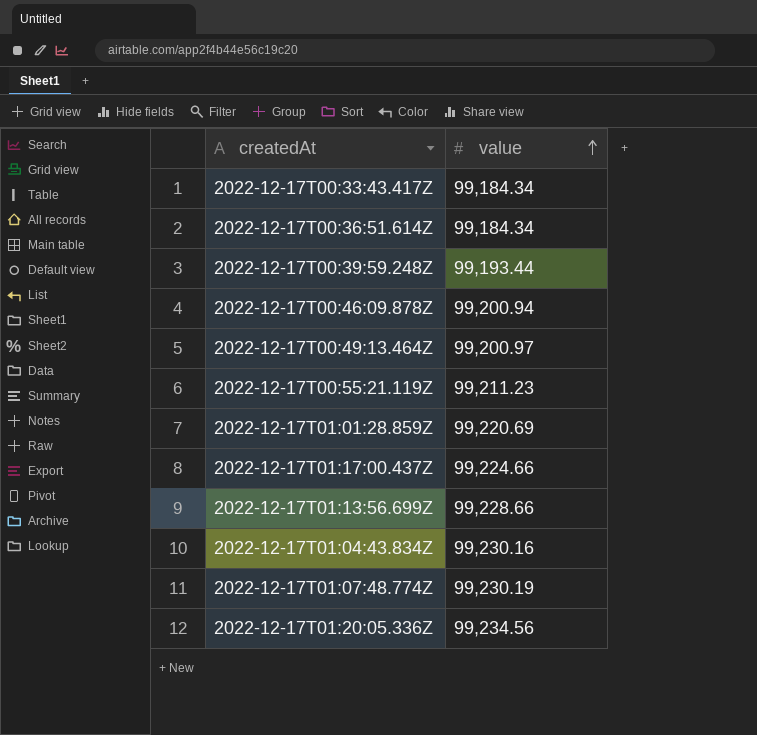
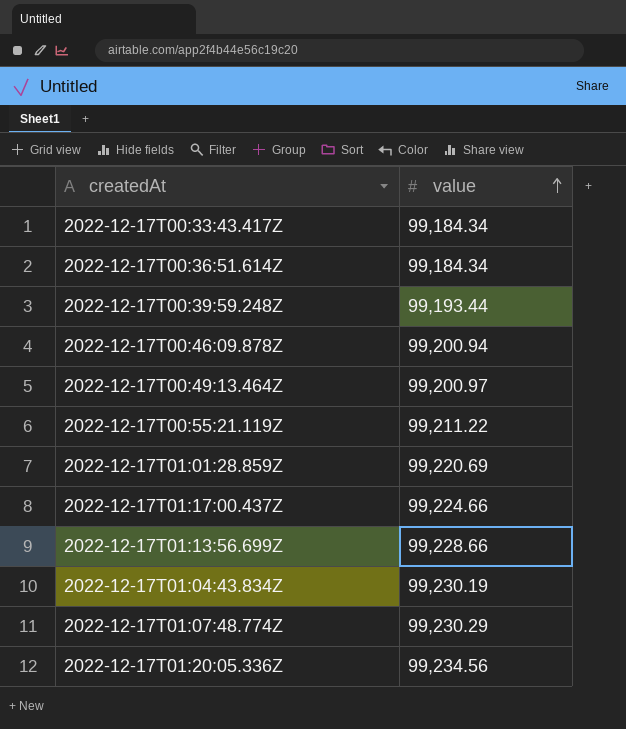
2022-12-17T00:55:21.119Z | value: 99,211.23 -> 99,211.22
2022-12-17T01:04:43.834Z | value: 99,230.16 -> 99,230.19
2022-12-17T01:07:48.774Z | value: 99,230.19 -> 99,230.29

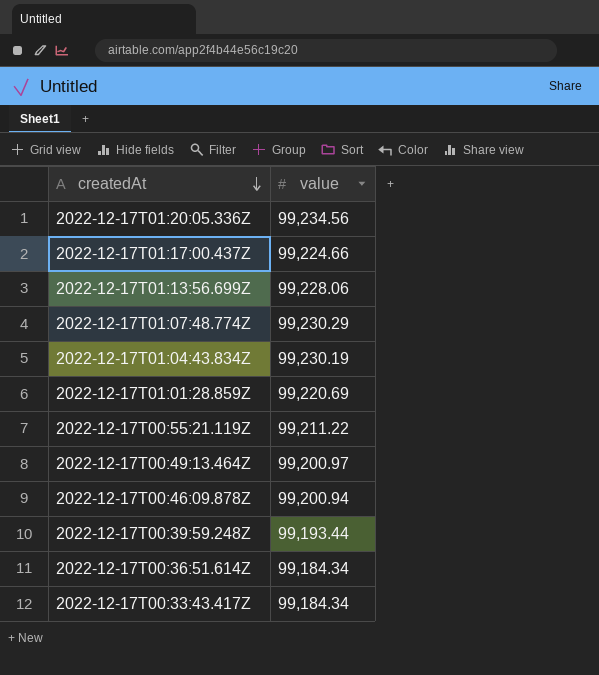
row order: value ascending -> createdAt descending
2022-12-17T01:13:56.699Z | value: 99,228.66 -> 99,228.06

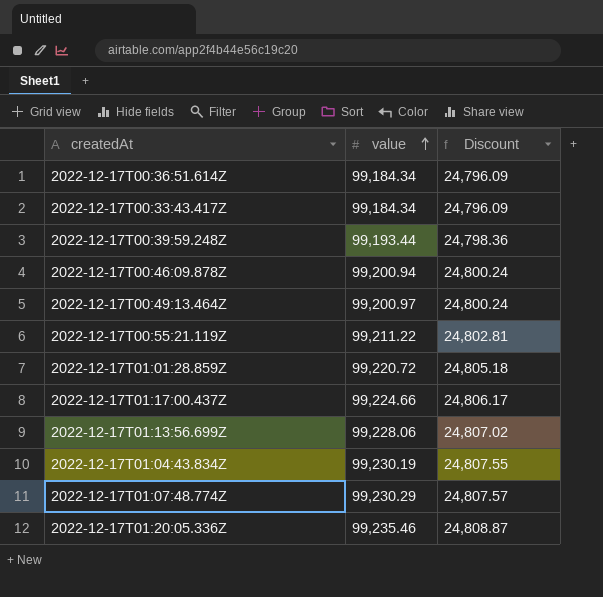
row order: createdAt descending -> value ascending
column Discount | formula: none -> [value] * 0.25
2022-12-17T01:01:28.859Z | value: 99,220.69 -> 99,220.72
2022-12-17T01:20:05.336Z | value: 99,234.56 -> 99,235.46

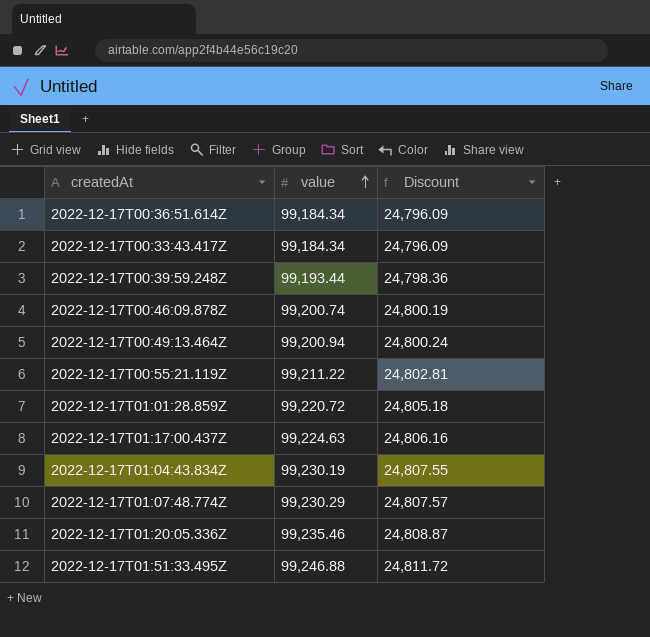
row 2022-12-17T01:13:56.699Z: 99,228.06 | 24,807.02 -> none
2022-12-17T00:46:09.878Z | value: 99,200.94 -> 99,200.74
2022-12-17T00:46:09.878Z | Discount: 24,800.24 -> 24,800.19
2022-12-17T00:49:13.464Z | value: 99,200.97 -> 99,200.94
2022-12-17T01:17:00.437Z | value: 99,224.66 -> 99,224.63
2022-12-17T01:17:00.437Z | Discount: 24,806.17 -> 24,806.16
row 2022-12-17T01:51:33.495Z: none -> 99,246.88 | 24,811.72

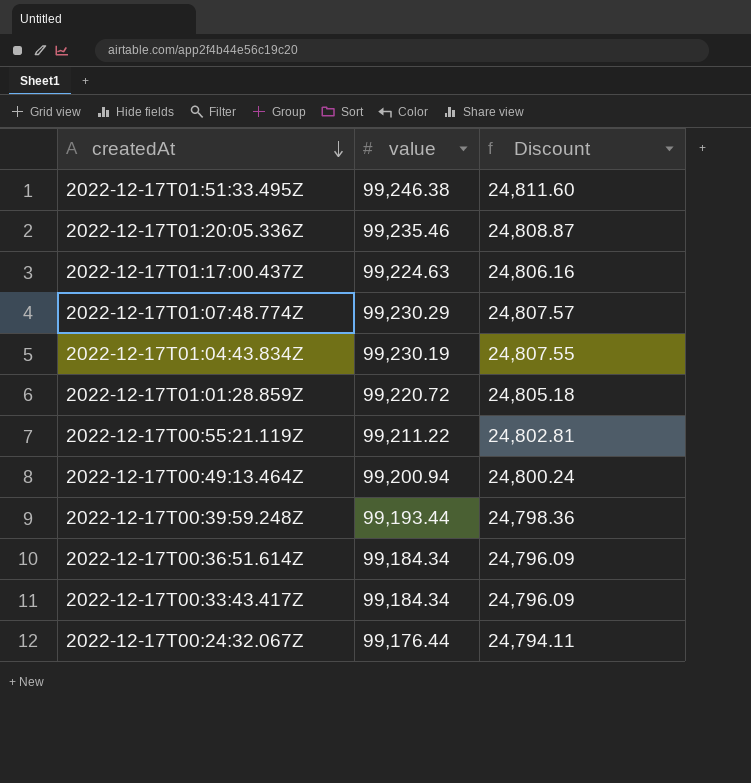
row order: value ascending -> createdAt descending
row 2022-12-17T00:46:09.878Z: 99,200.74 | 24,800.19 -> none
2022-12-17T01:51:33.495Z | value: 99,246.88 -> 99,246.38
2022-12-17T01:51:33.495Z | Discount: 24,811.72 -> 24,811.60
row 2022-12-17T00:24:32.067Z: none -> 99,176.44 | 24,794.11

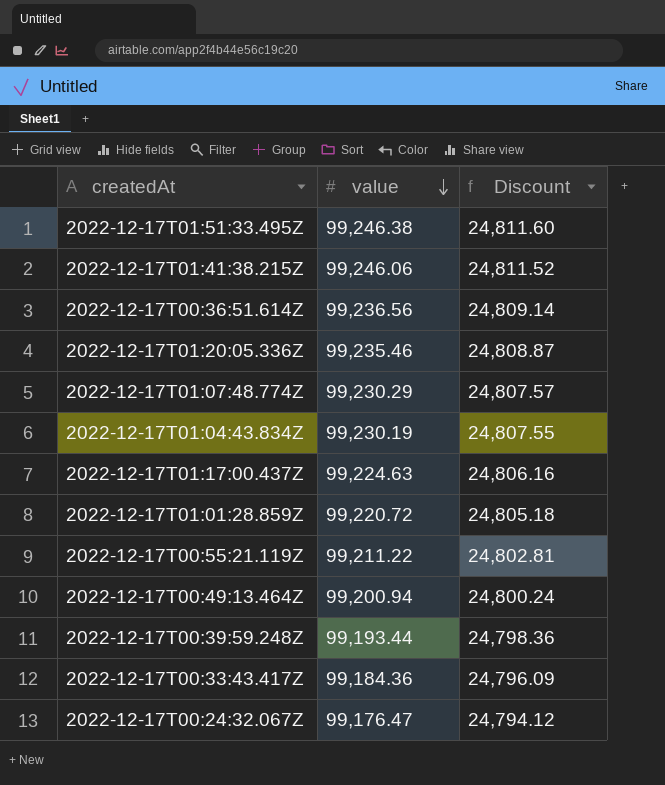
row order: createdAt descending -> value descending
row 2022-12-17T01:41:38.215Z: none -> 99,246.06 | 24,811.52
2022-12-17T00:36:51.614Z | value: 99,184.34 -> 99,236.56
2022-12-17T00:36:51.614Z | Discount: 24,796.09 -> 24,809.14
2022-12-17T00:33:43.417Z | value: 99,184.34 -> 99,184.36
2022-12-17T00:24:32.067Z | value: 99,176.44 -> 99,176.47
2022-12-17T00:24:32.067Z | Discount: 24,794.11 -> 24,794.12

